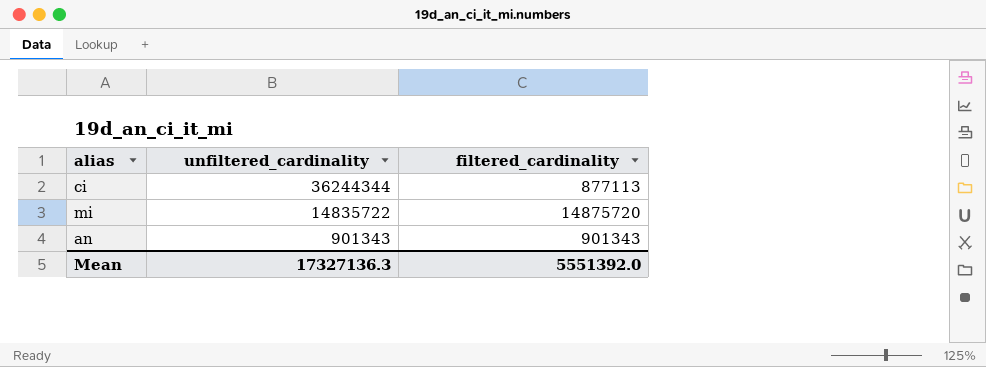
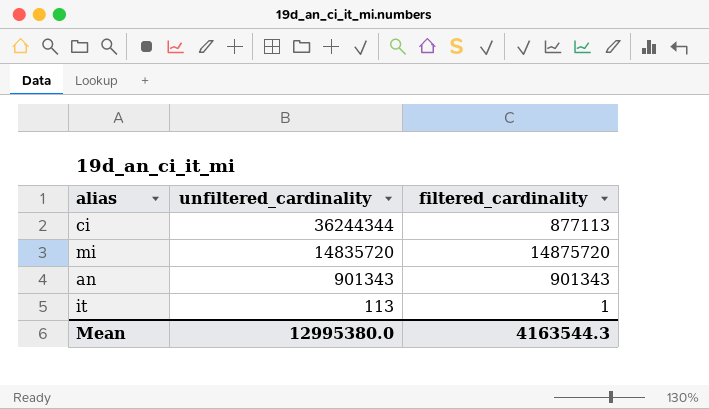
mi | unfiltered_cardinality: 14835722 -> 14835720
row it: none -> 113 | 1
Mean | unfiltered_cardinality: 17327136.3 -> 12995380.0
Mean | filtered_cardinality: 5551392.0 -> 4163544.3

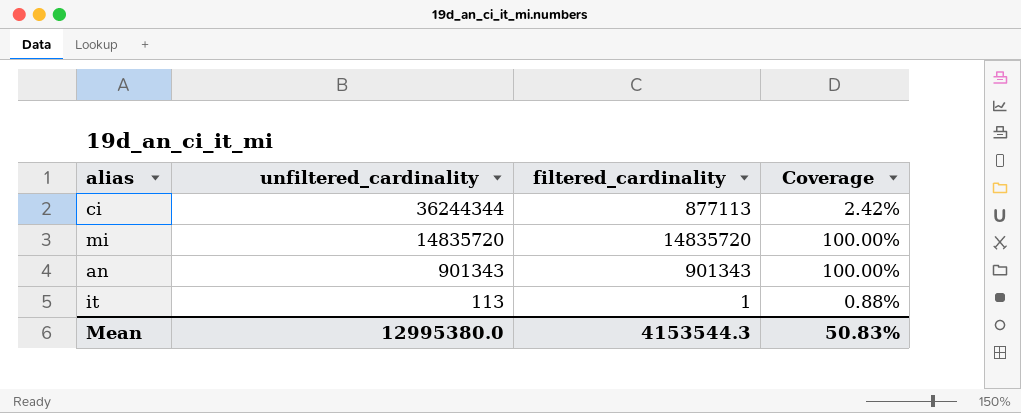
column Coverage | formula: none -> [filtered_cardinality] / [unfiltered_cardinality]
mi | filtered_cardinality: 14875720 -> 14835720
Mean | filtered_cardinality: 4163544.3 -> 4153544.3

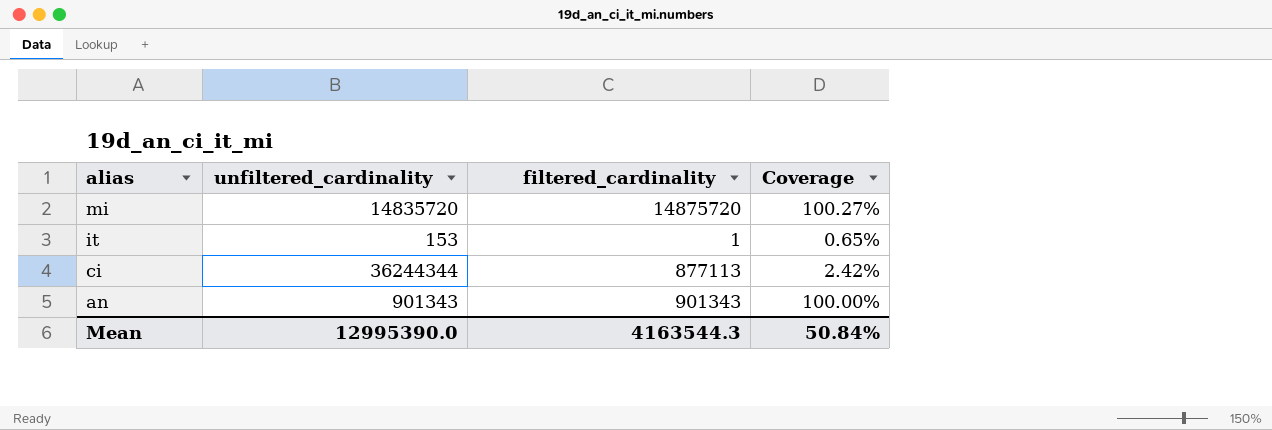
row order: unfiltered_cardinality descending -> alias descending
mi | filtered_cardinality: 14835720 -> 14875720
mi | Coverage: 100.00% -> 100.27%
it | unfiltered_cardinality: 113 -> 153
it | Coverage: 0.88% -> 0.65%
Mean | unfiltered_cardinality: 12995380.0 -> 12995390.0
Mean | filtered_cardinality: 4153544.3 -> 4163544.3
Mean | Coverage: 50.83% -> 50.84%

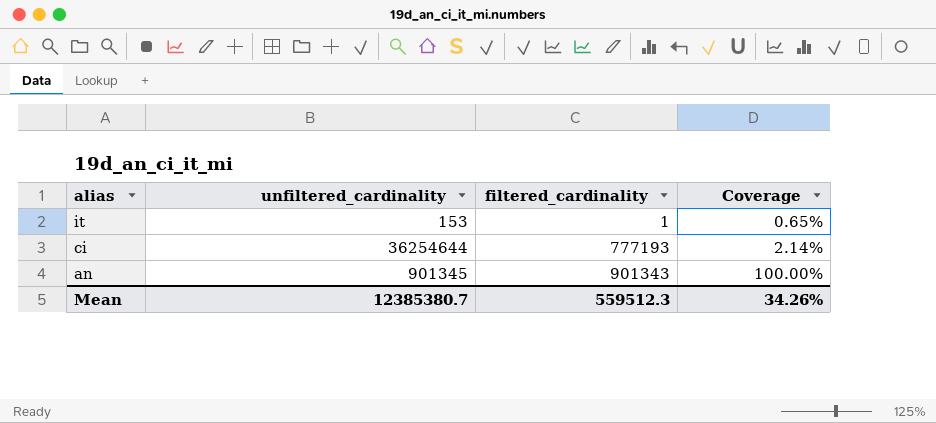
row mi: 14835720 | 14875720 | 100.27% -> none
ci | unfiltered_cardinality: 36244344 -> 36254644
ci | filtered_cardinality: 877113 -> 777193
ci | Coverage: 2.42% -> 2.14%
an | unfiltered_cardinality: 901343 -> 901345
Mean | unfiltered_cardinality: 12995390.0 -> 12385380.7
Mean | filtered_cardinality: 4163544.3 -> 559512.3
Mean | Coverage: 50.84% -> 34.26%

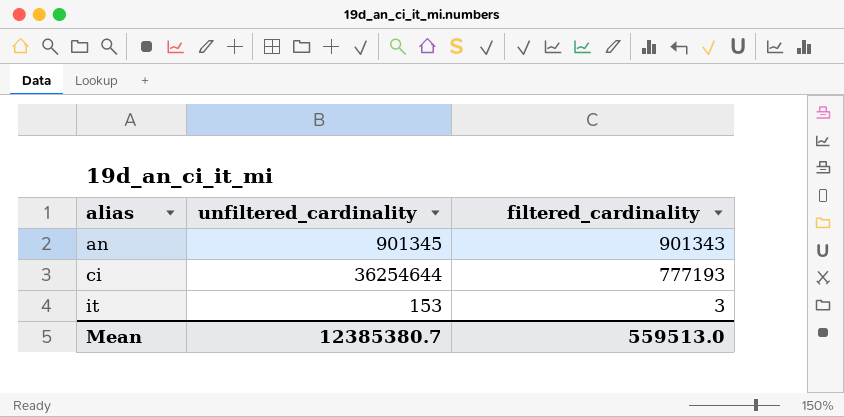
row order: alias descending -> alias ascending
column Coverage | formula: [filtered_cardinality] / [unfiltered_cardinality] -> none
it | filtered_cardinality: 1 -> 3
Mean | filtered_cardinality: 559512.3 -> 559513.0

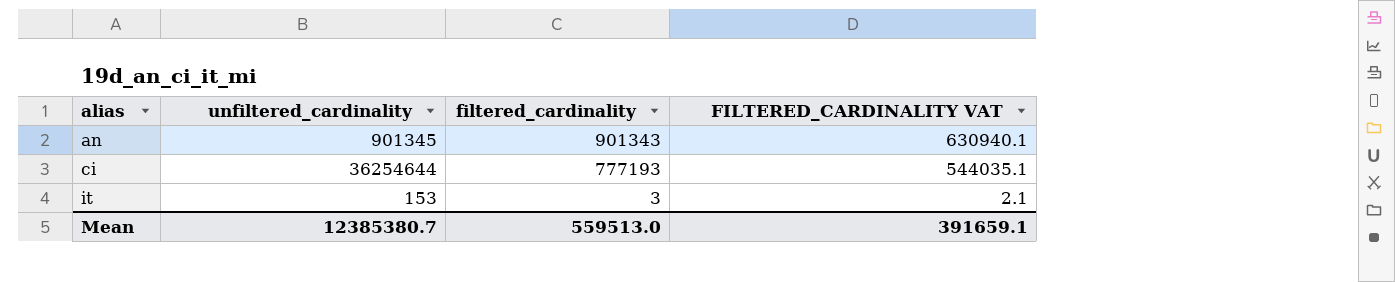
column FILTERED_CARDINALITY VAT | formula: none -> [filtered_cardinality] * 0.7

